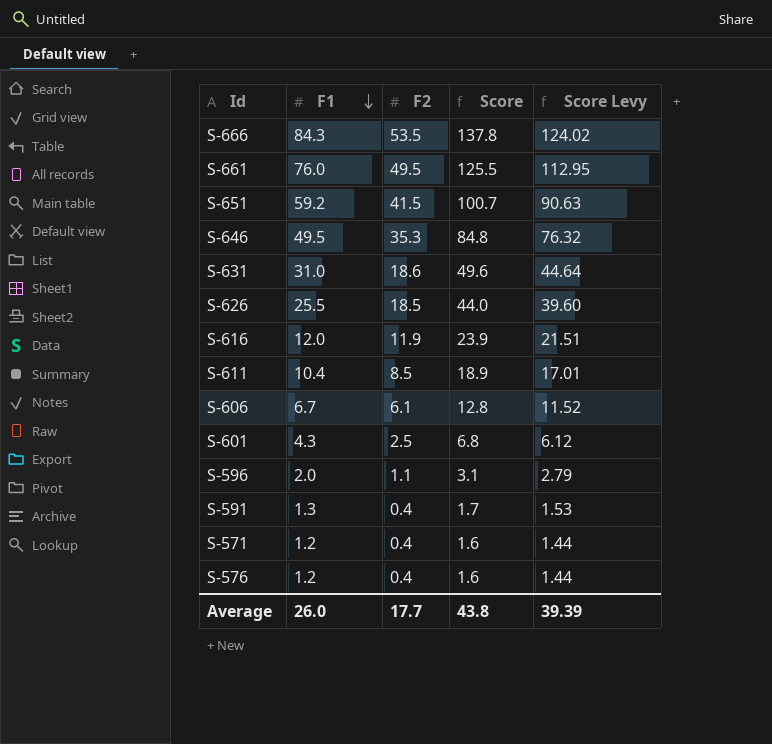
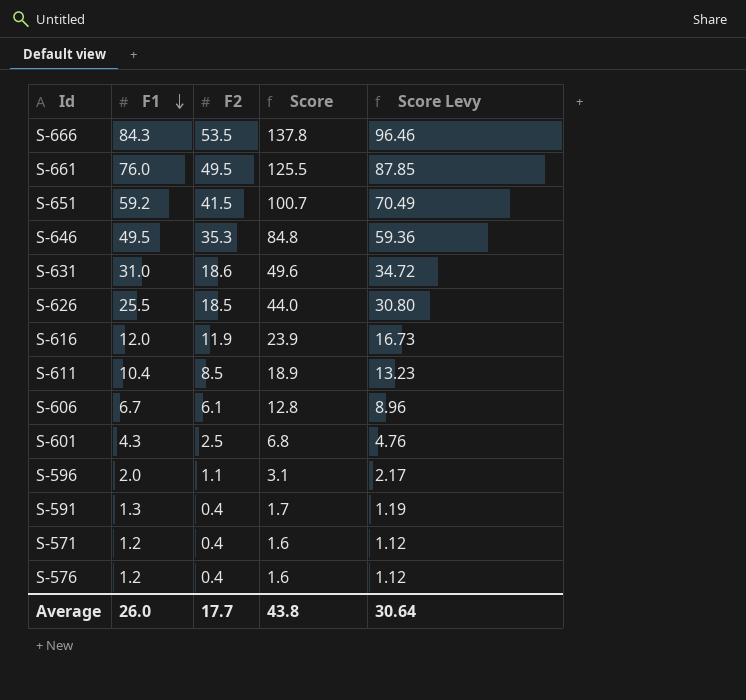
column Score Levy | formula: [Score] * 0.9 -> [Score] * 0.7
Average | Score Levy: 39.39 -> 30.64

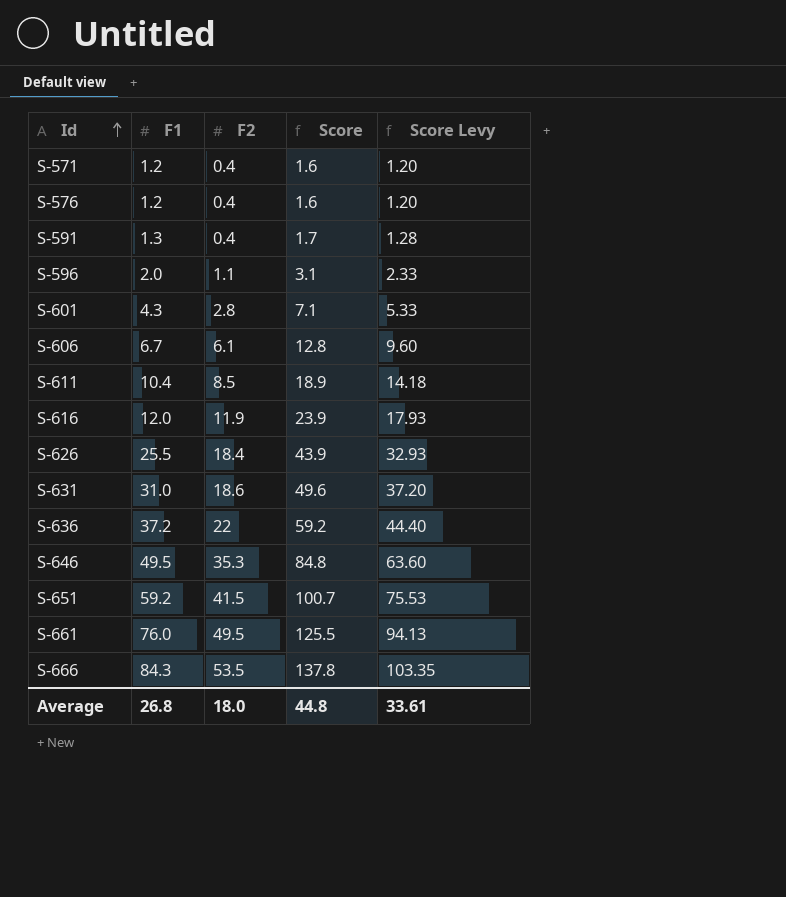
row order: F1 descending -> Id ascending
column Score Levy | formula: [Score] * 0.7 -> [Score] * 0.75
S-601 | F2: 2.5 -> 2.8
S-601 | Score: 6.8 -> 7.1
S-626 | F2: 18.5 -> 18.4
S-626 | Score: 44.0 -> 43.9
row S-636: none -> 37.2 | 22 | 59.2 | 44.40
Average | F1: 26.0 -> 26.8
Average | F2: 17.7 -> 18.0
Average | Score: 43.8 -> 44.8
Average | Score Levy: 30.64 -> 33.61

